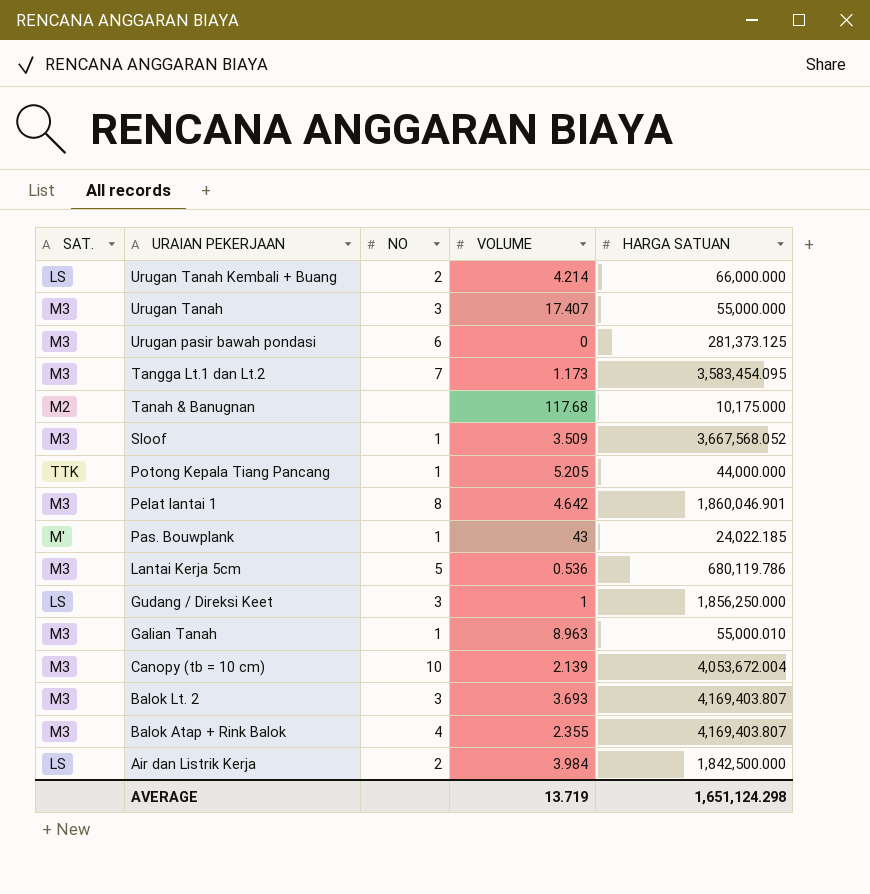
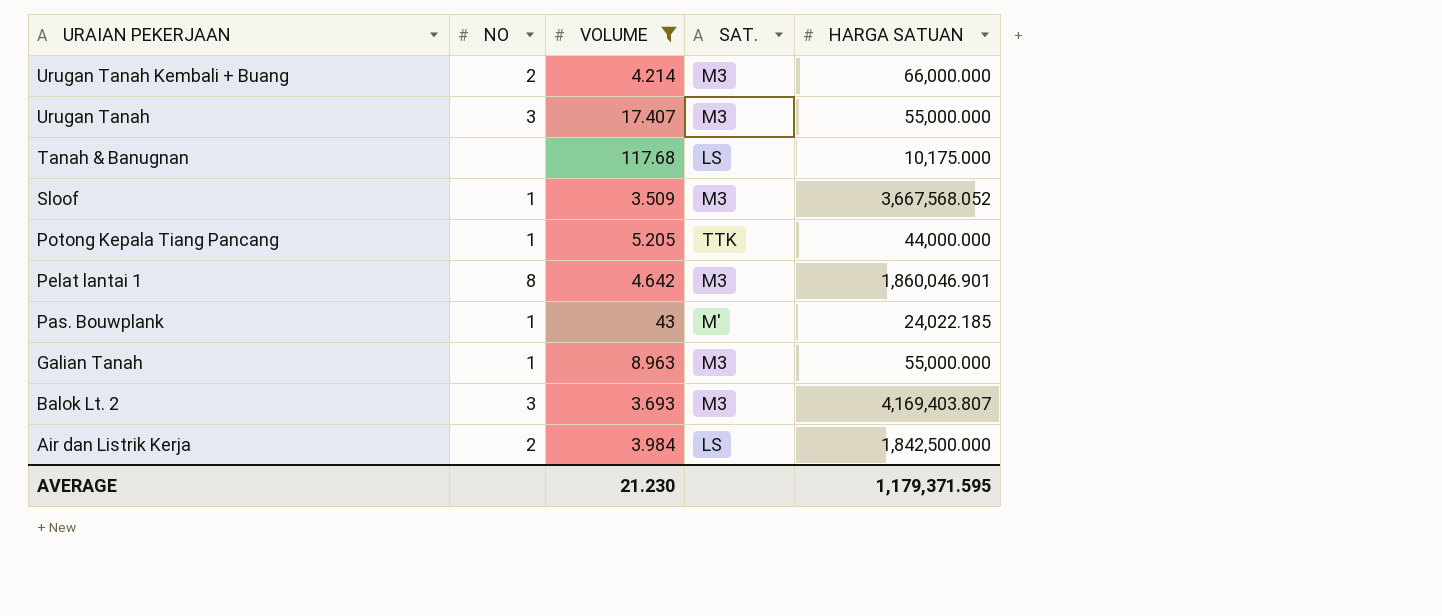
filter: none -> VOLUME >= 3.509
column SAT. | position: 1 -> 4
Urugan Tanah Kembali + Buang | SAT.: LS -> M3
Tanah & Banugnan | SAT.: M2 -> LS
Galian Tanah | HARGA SATUAN: 55,000.010 -> 55,000.000
AVERAGE | VOLUME: 13.719 -> 21.230
AVERAGE | HARGA SATUAN: 1,651,124.298 -> 1,179,371.595

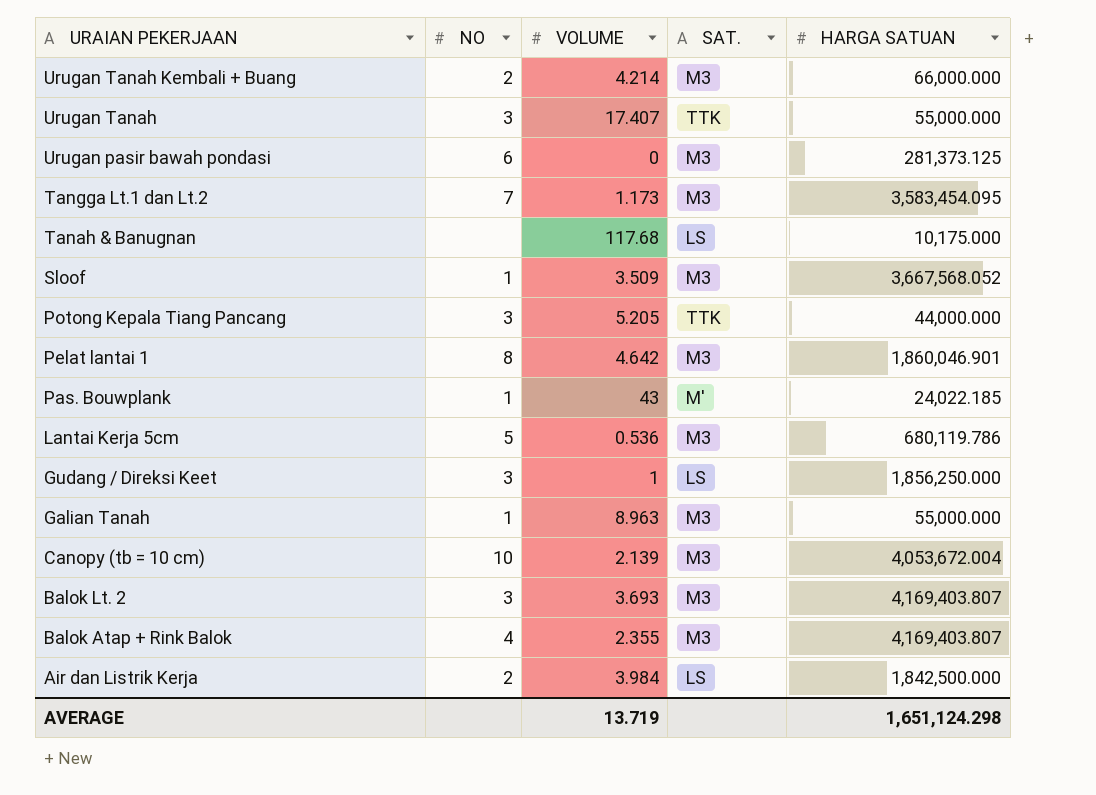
filter: VOLUME >= 3.509 -> none
Urugan Tanah | SAT.: M3 -> TTK
Potong Kepala Tiang Pancang | NO: 1 -> 3
AVERAGE | VOLUME: 21.230 -> 13.719
AVERAGE | HARGA SATUAN: 1,179,371.595 -> 1,651,124.298

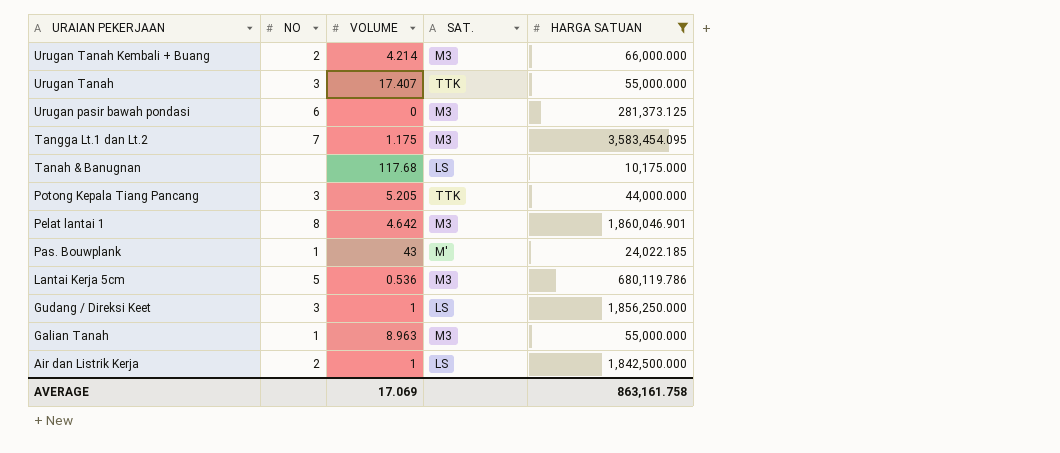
filter: none -> HARGA SATUAN <= 3,583,454.095
Tangga Lt.1 dan Lt.2 | VOLUME: 1.173 -> 1.175
Air dan Listrik Kerja | VOLUME: 3.984 -> 1
AVERAGE | VOLUME: 13.719 -> 17.069
AVERAGE | HARGA SATUAN: 1,651,124.298 -> 863,161.758

